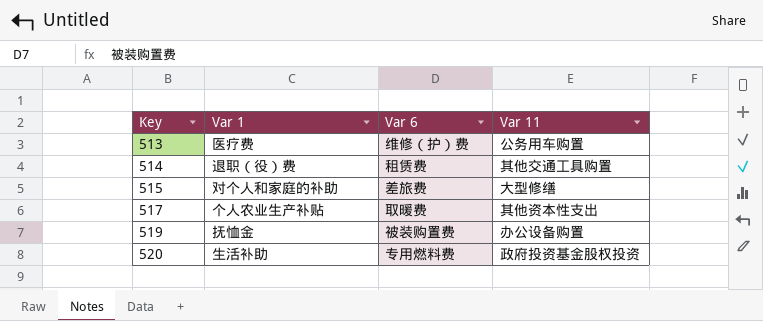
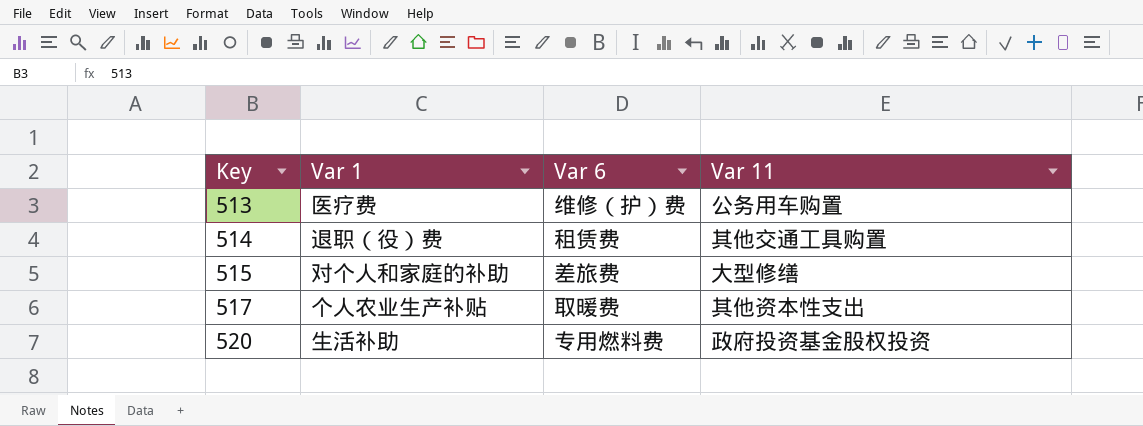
row 519: 抚恤金 | 被装购置费 | 办公设备购置 -> none

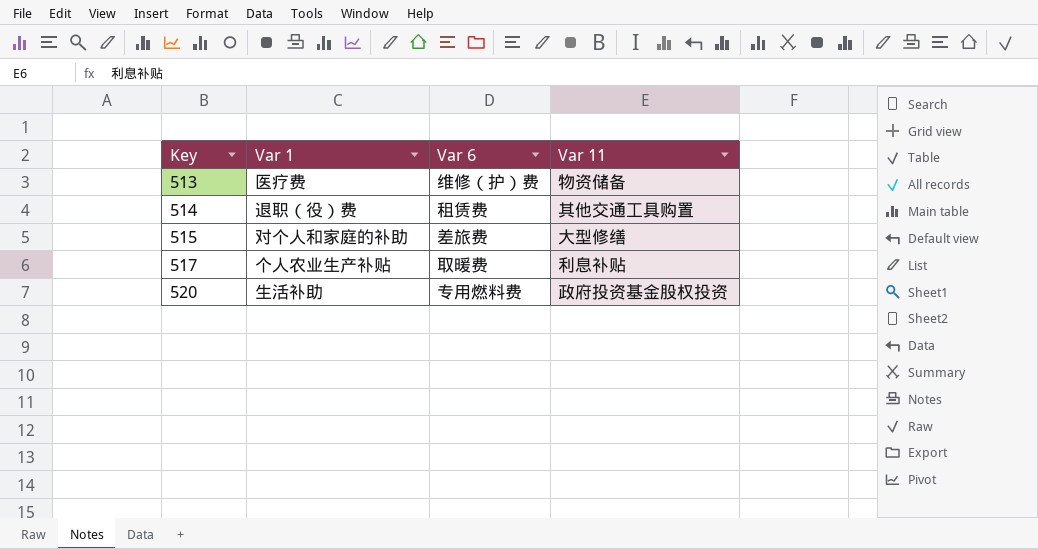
513 | Var 11: 公务用车购置 -> 物资储备
517 | Var 11: 其他资本性支出 -> 利息补贴

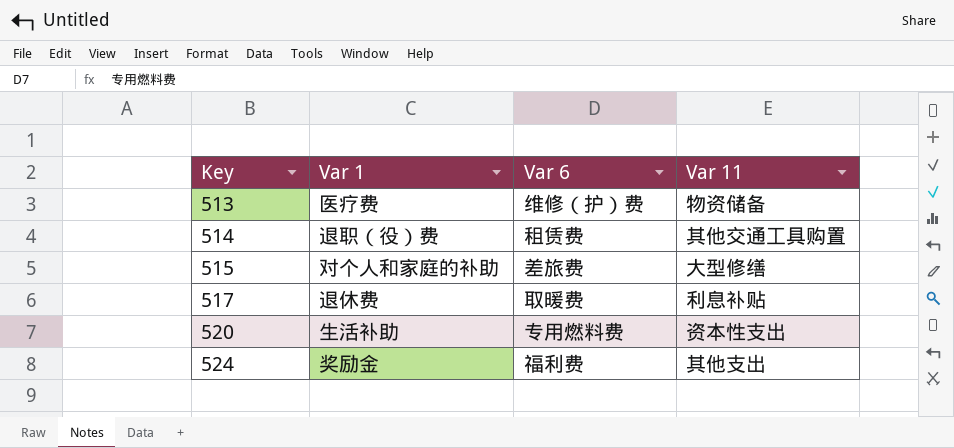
517 | Var 1: 个人农业生产补贴 -> 退休费
520 | Var 11: 政府投资基金股权投资 -> 资本性支出
row 524: none -> 奖励金 | 福利费 | 其他支出

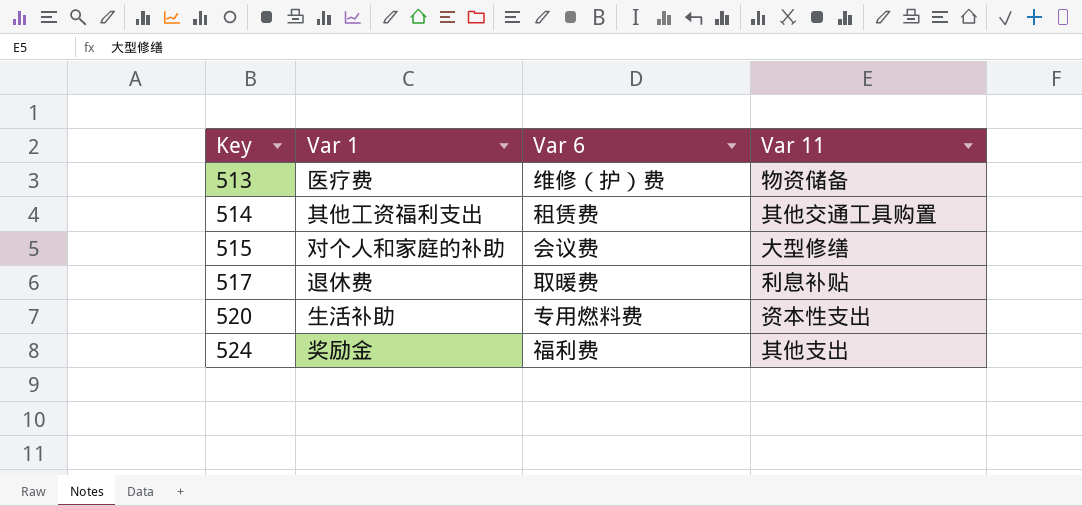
514 | Var 1: 退职（役）费 -> 其他工资福利支出
515 | Var 6: 差旅费 -> 会议费

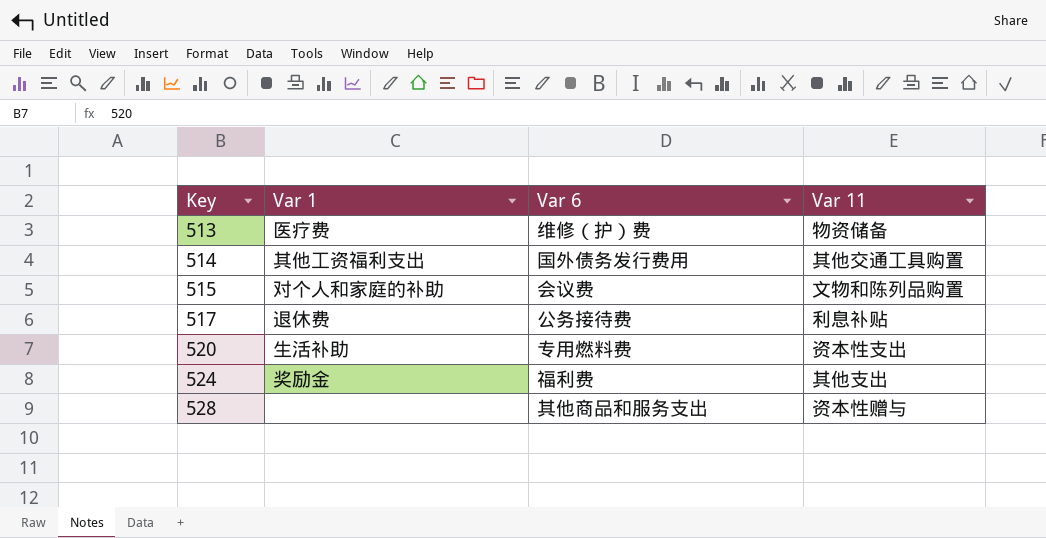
514 | Var 6: 租赁费 -> 国外债务发行费用
515 | Var 11: 大型修缮 -> 文物和陈列品购置
517 | Var 6: 取暖费 -> 公务接待费
row 528: none -> none | 其他商品和服务支出 | 资本性赠与

